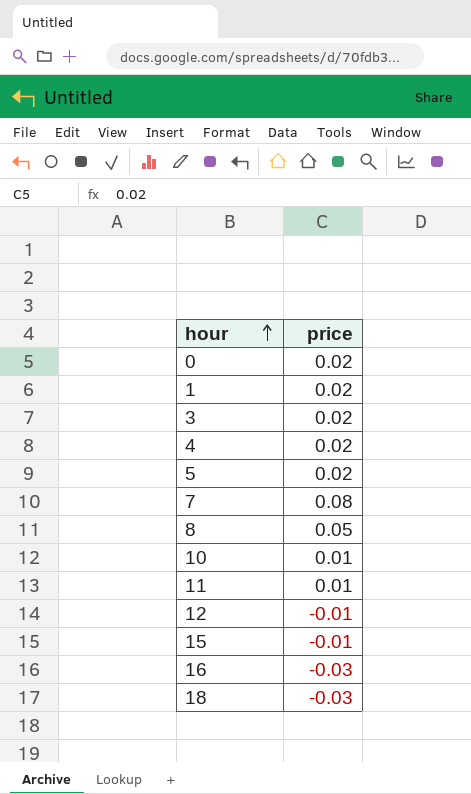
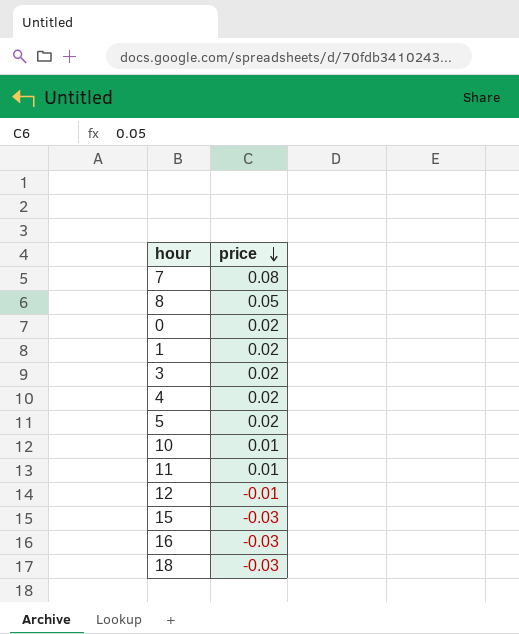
row order: hour ascending -> price descending
15 | price: -0.01 -> -0.03

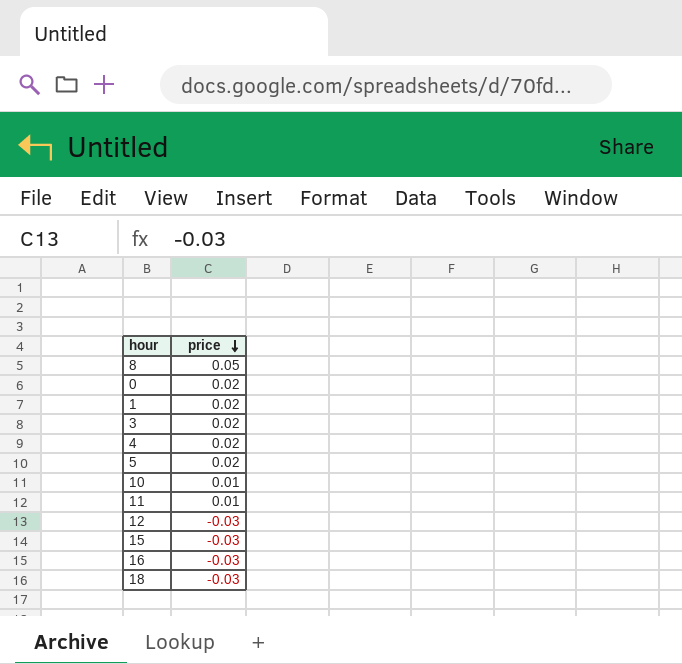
row 7: 0.08 -> none
12 | price: -0.01 -> -0.03

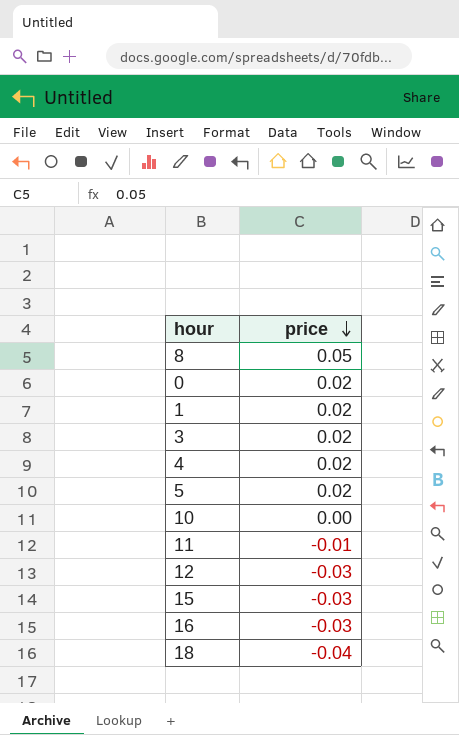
10 | price: 0.01 -> 0.00
11 | price: 0.01 -> -0.01
18 | price: -0.03 -> -0.04

